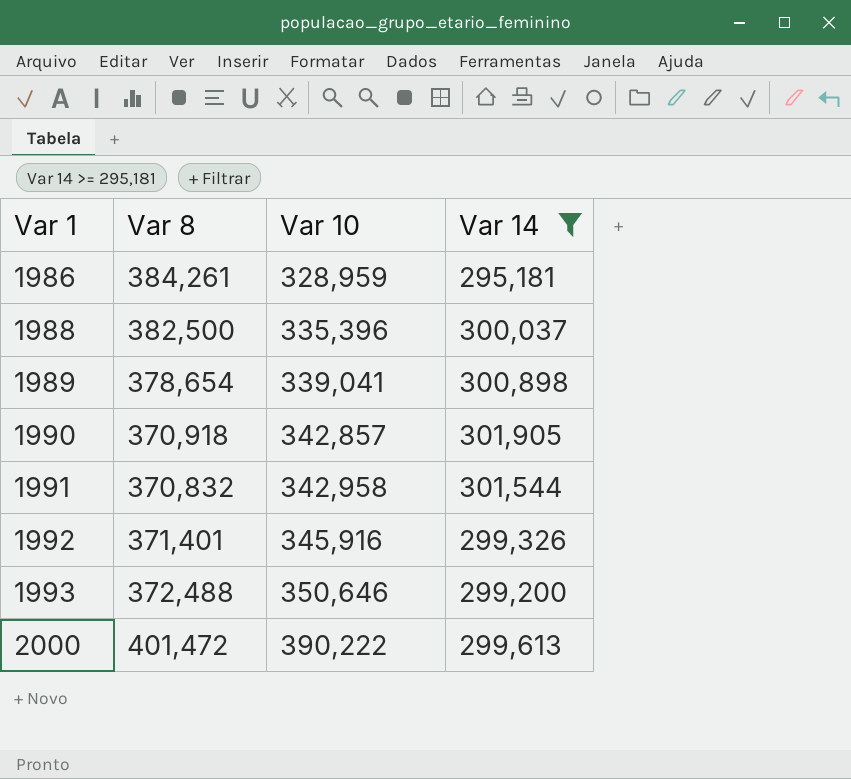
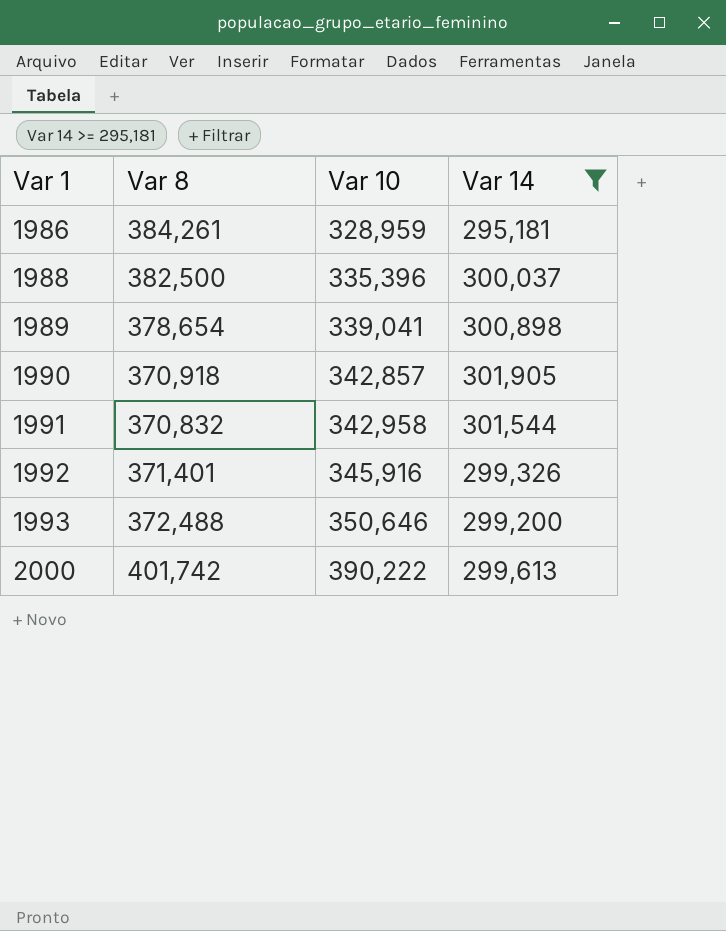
2000 | Var 8: 401,472 -> 401,742

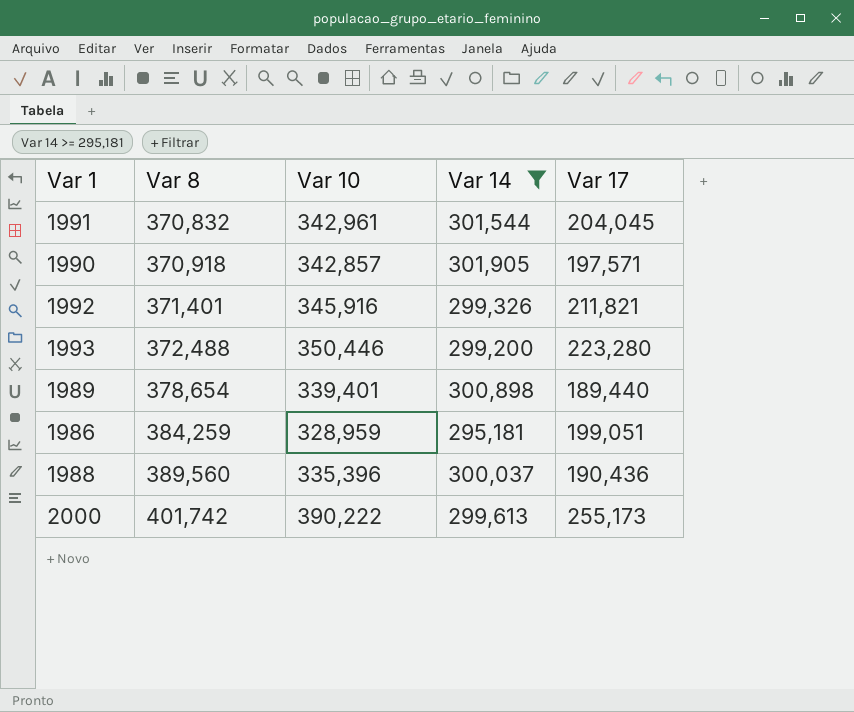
row order: Var 1 ascending -> Var 8 ascending
column Var 17 | position: none -> 5
1991 | Var 10: 342,958 -> 342,961
1993 | Var 10: 350,646 -> 350,446
1989 | Var 10: 339,041 -> 339,401
1986 | Var 8: 384,261 -> 384,259
1988 | Var 8: 382,500 -> 389,560

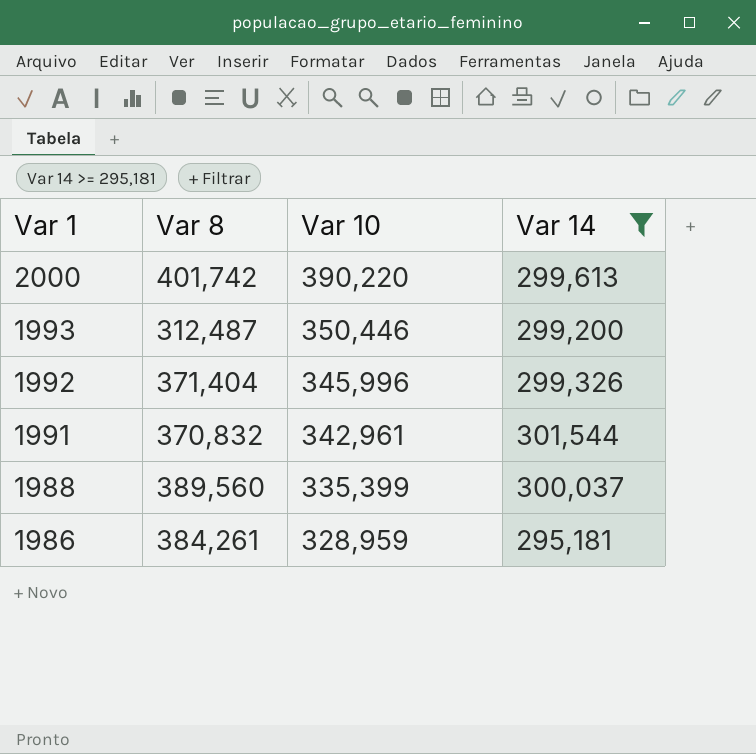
row order: Var 8 ascending -> Var 1 descending
column Var 17 | position: 5 -> none
row 1990: 370,918 | 342,857 | 301,905 | 197,571 -> none
row 1989: 378,654 | 339,401 | 300,898 | 189,440 -> none
2000 | Var 10: 390,222 -> 390,220
1993 | Var 8: 372,488 -> 312,487
1992 | Var 8: 371,401 -> 371,404
1992 | Var 10: 345,916 -> 345,996
1988 | Var 10: 335,396 -> 335,399
1986 | Var 8: 384,259 -> 384,261

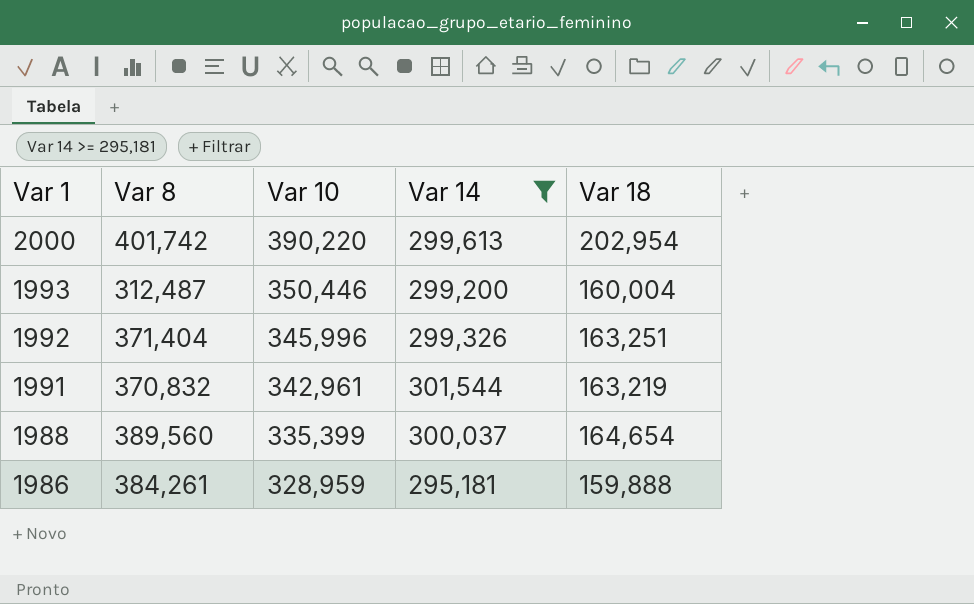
column Var 18 | position: none -> 5

